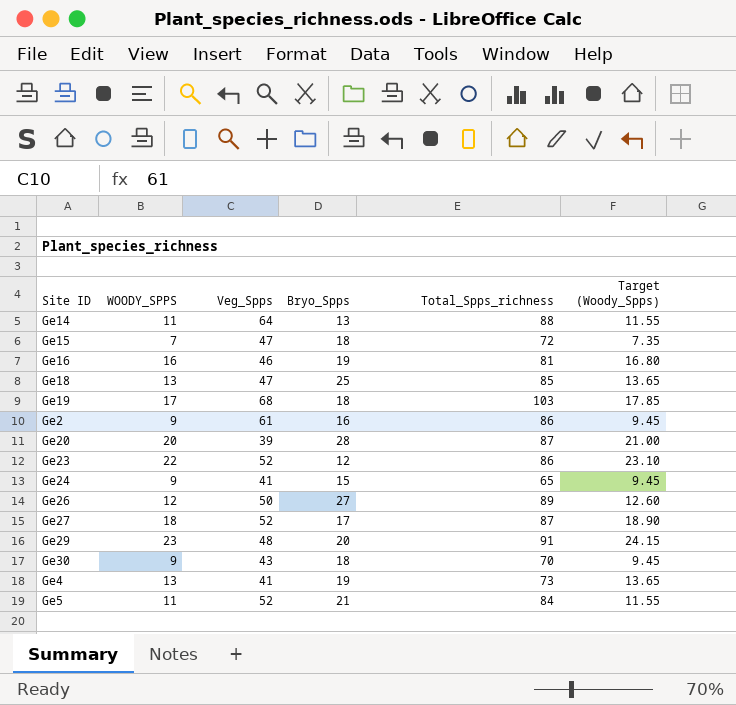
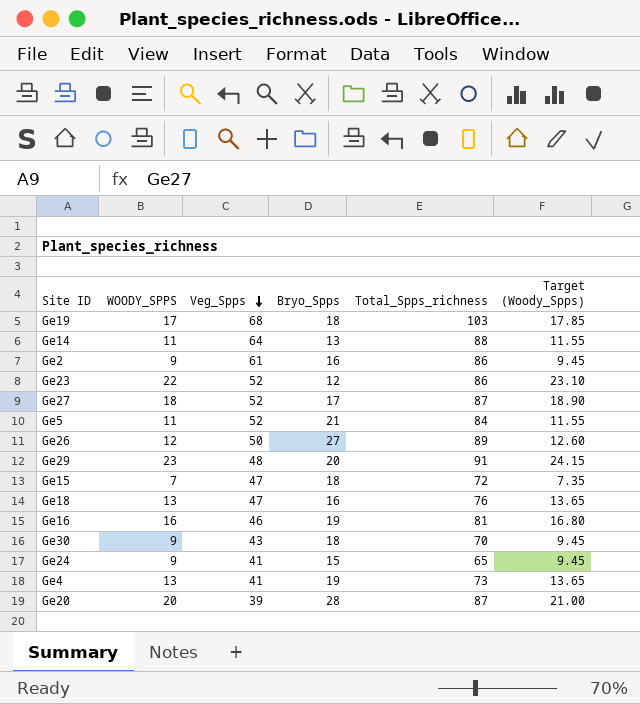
row order: none -> Veg_Spps descending
Ge18 | Bryo_Spps: 25 -> 16
Ge18 | Total_Spps_richness: 85 -> 76

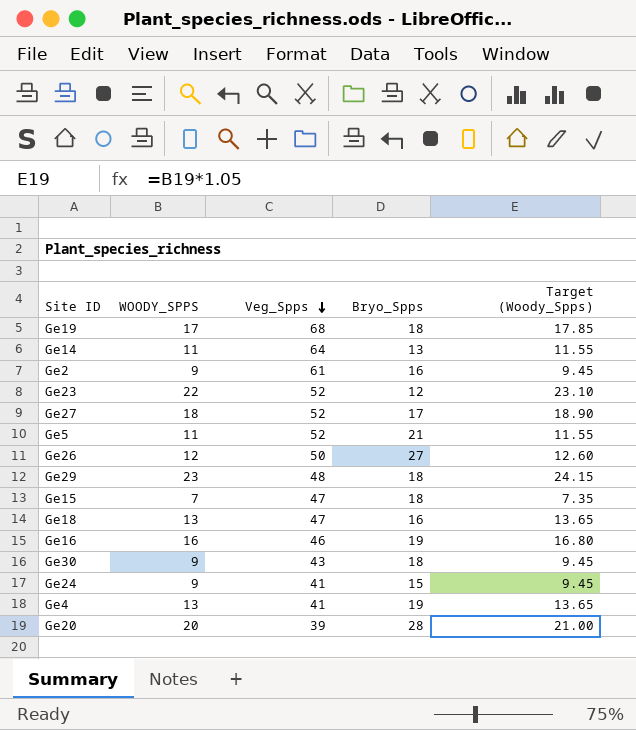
column Total_Spps_richness | formula: [WOODY_SPPS] + [Veg_Spps] + [Bryo_Spps] -> none
Ge29 | Bryo_Spps: 20 -> 18

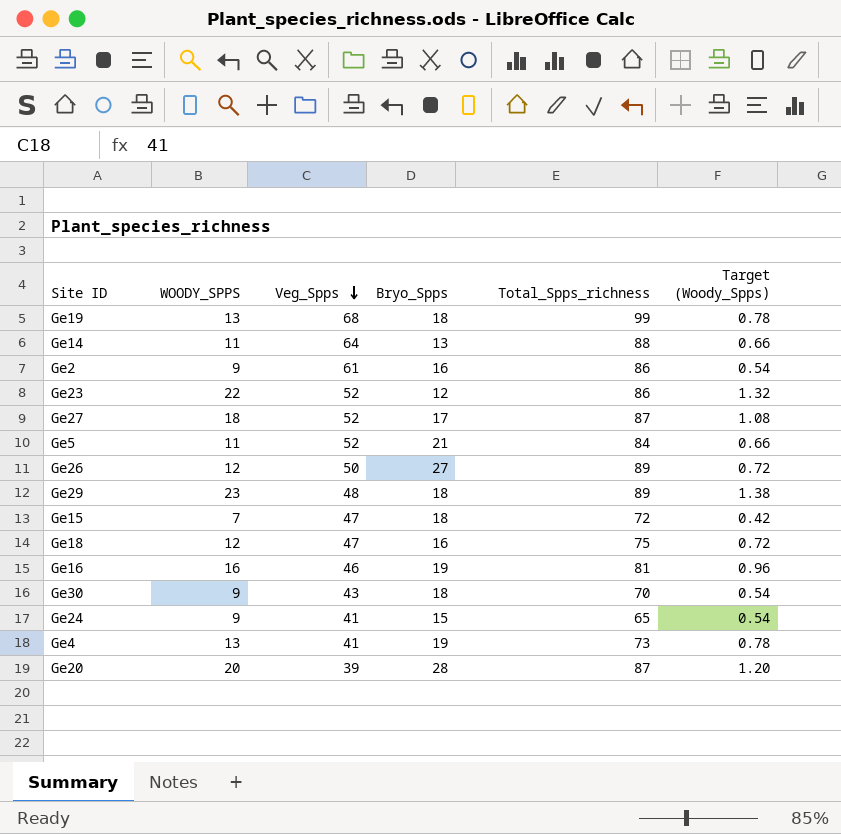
column Total_Spps_richness | formula: none -> [WOODY_SPPS] + [Veg_Spps] + [Bryo_Spps]
column Target (Woody_Spps) | formula: [WOODY_SPPS] * 1.05 -> [WOODY_SPPS] * 0.06
Ge19 | WOODY_SPPS: 17 -> 13
Ge18 | WOODY_SPPS: 13 -> 12

